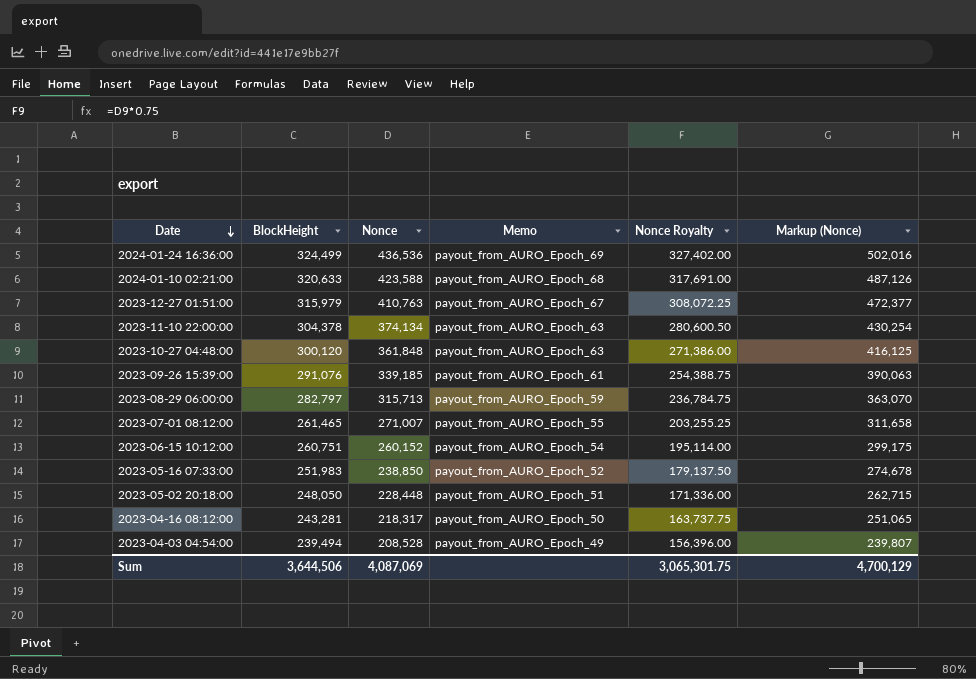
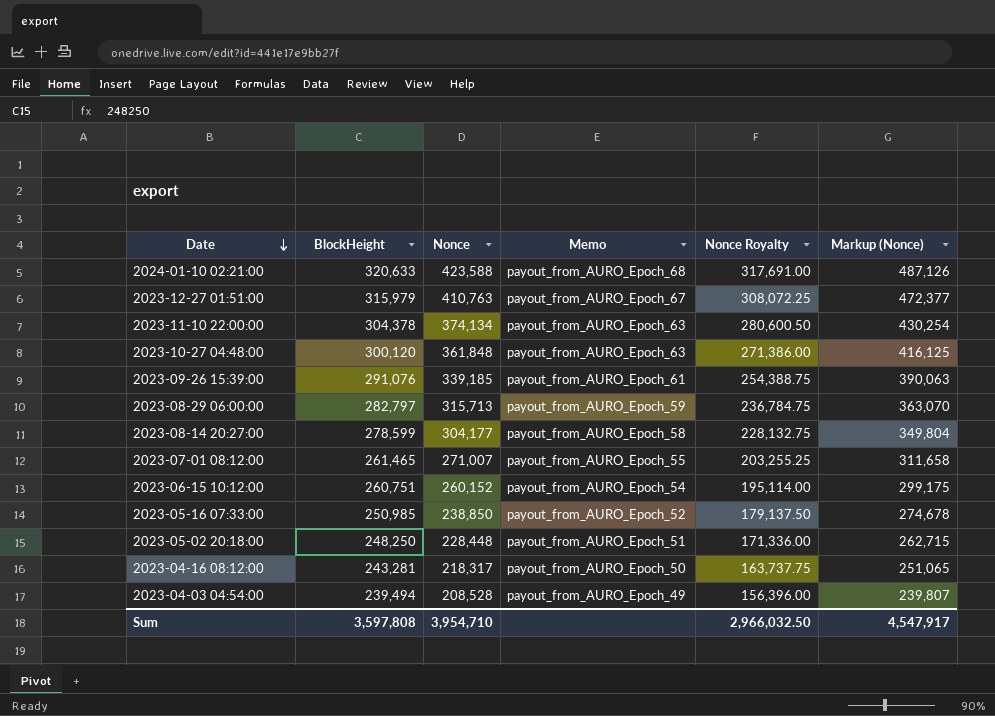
row 2024-01-24 16:36:00: 324,499 | 436,536 | payout_from_AURO_Epoch_69 | 327,402.00 | 502,016 -> none
row 2023-08-14 20:27:00: none -> 278,599 | 304,177 | payout_from_AURO_Epoch_58 | 228,132.75 | 349,804
2023-05-16 07:33:00 | BlockHeight: 251,983 -> 250,985
2023-05-02 20:18:00 | BlockHeight: 248,050 -> 248,250
Sum | BlockHeight: 3,644,506 -> 3,597,808
Sum | Nonce: 4,087,069 -> 3,954,710
Sum | Nonce Royalty: 3,065,301.75 -> 2,966,032.50
Sum | Markup (Nonce): 4,700,129 -> 4,547,917

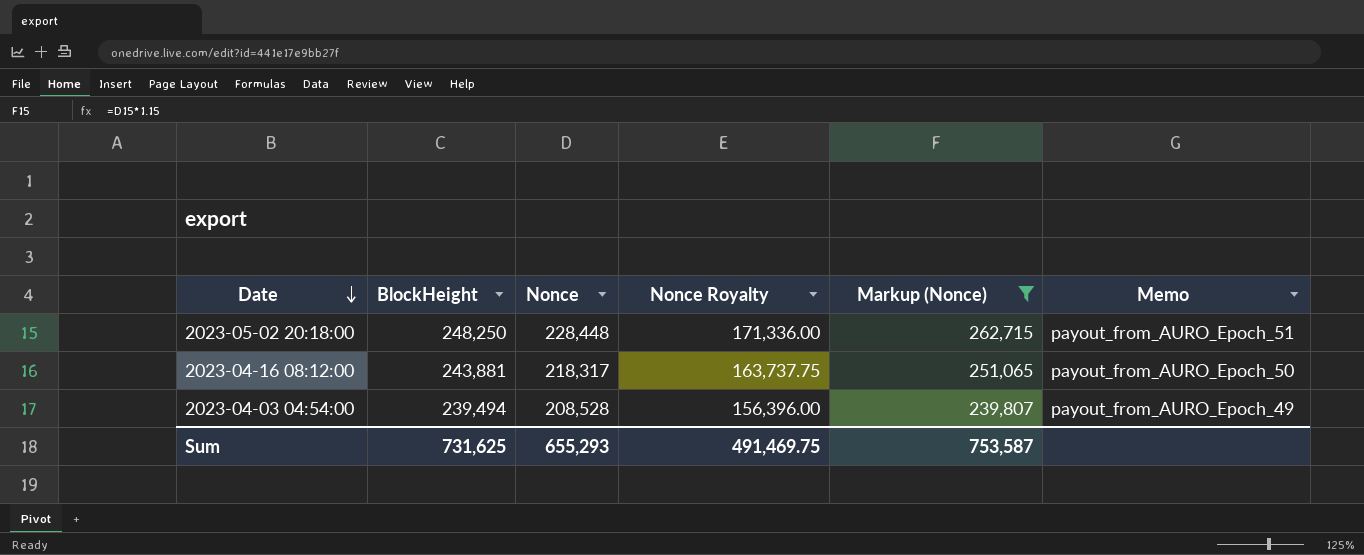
filter: none -> Markup (Nonce) <= 262,715
column Memo | position: 4 -> 6
2023-04-16 08:12:00 | BlockHeight: 243,281 -> 243,881
Sum | BlockHeight: 3,597,808 -> 731,625
Sum | Nonce: 3,954,710 -> 655,293
Sum | Nonce Royalty: 2,966,032.50 -> 491,469.75
Sum | Markup (Nonce): 4,547,917 -> 753,587

